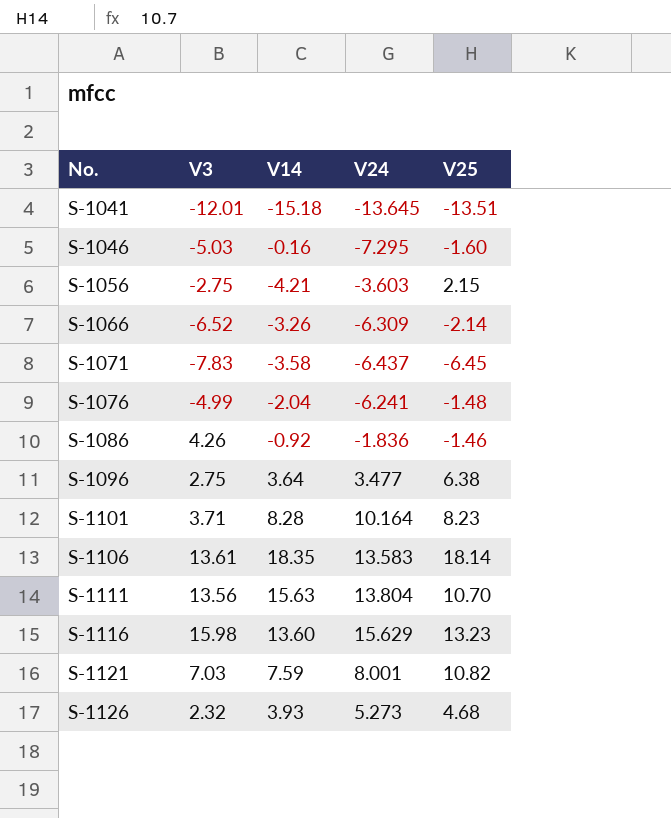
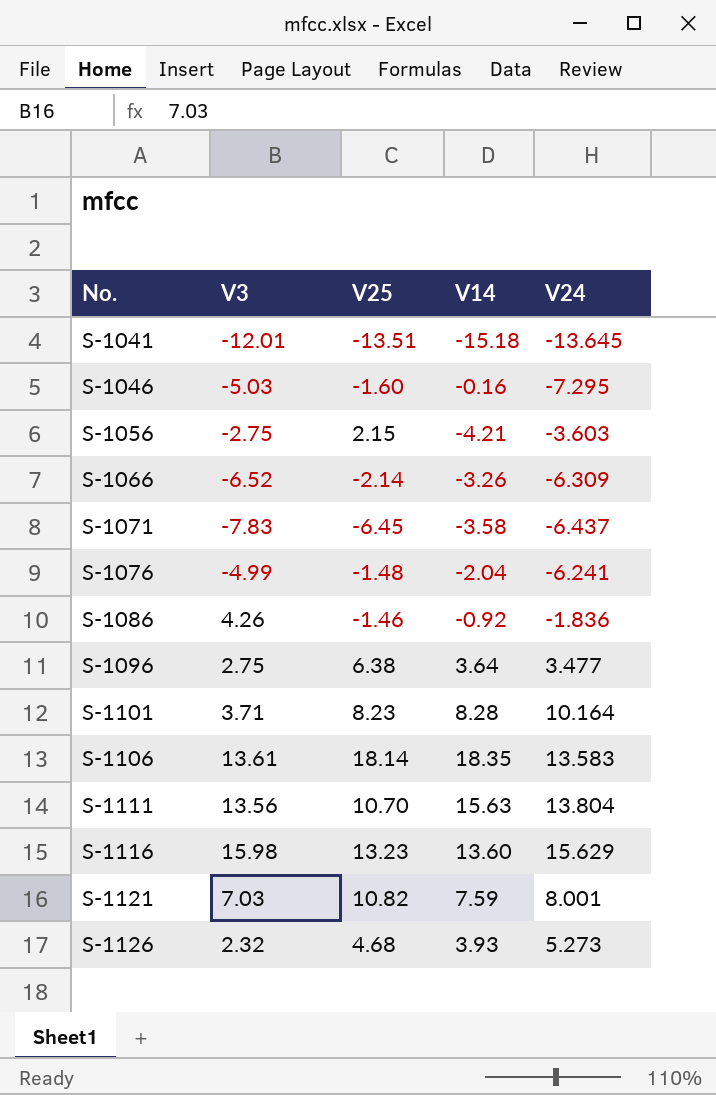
column V25 | position: 5 -> 3

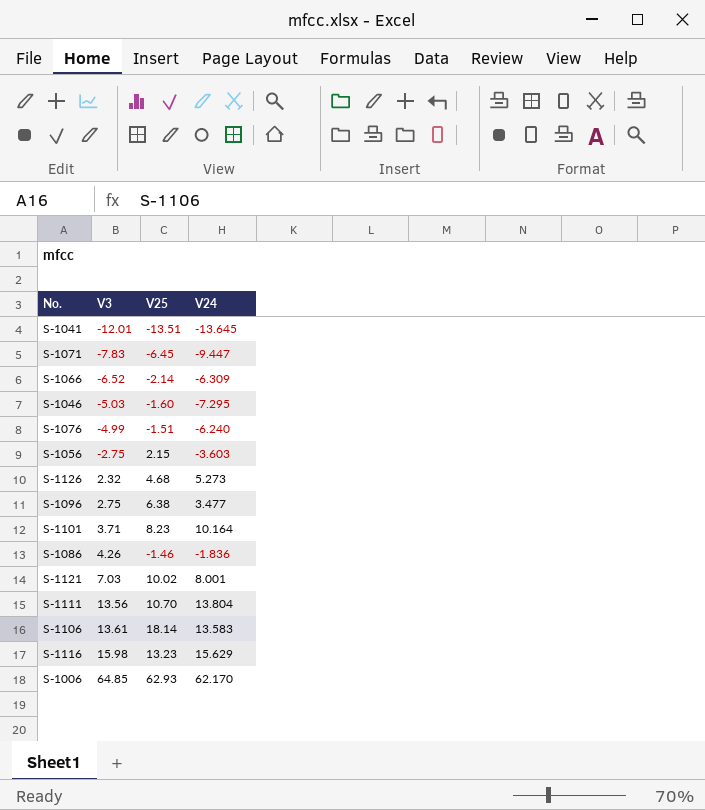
row order: No. ascending -> V3 ascending
column V14 | position: 4 -> none
S-1071 | V24: -6.437 -> -9.447
S-1076 | V25: -1.48 -> -1.51
S-1076 | V24: -6.241 -> -6.240
S-1121 | V25: 10.82 -> 10.02
row S-1006: none -> 64.85 | 62.93 | 62.170

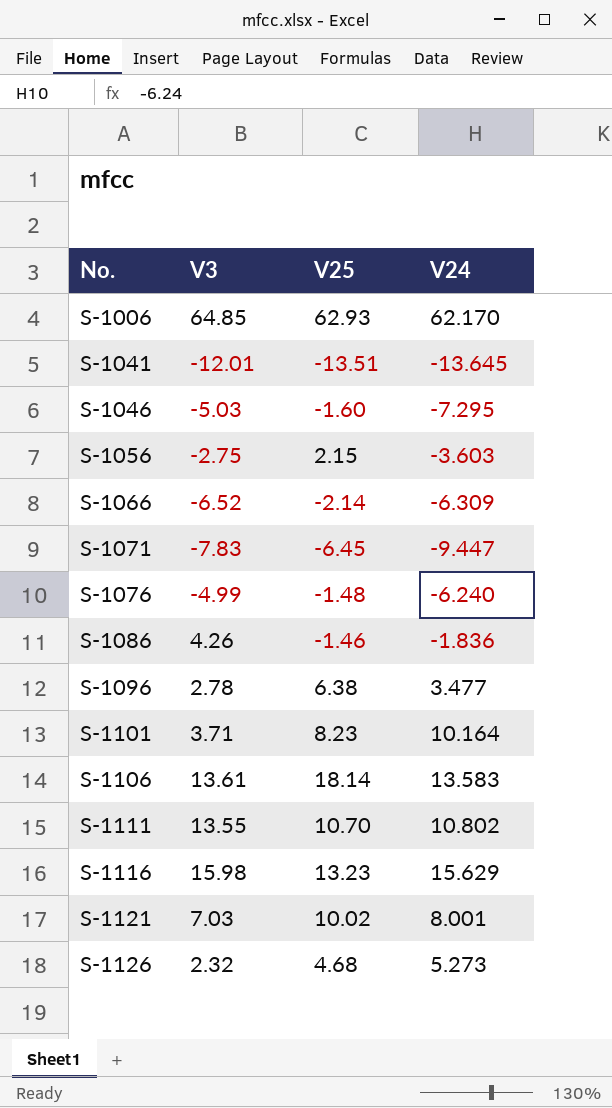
row order: V3 ascending -> No. ascending
S-1076 | V25: -1.51 -> -1.48
S-1096 | V3: 2.75 -> 2.78
S-1111 | V3: 13.56 -> 13.55
S-1111 | V24: 13.804 -> 10.802

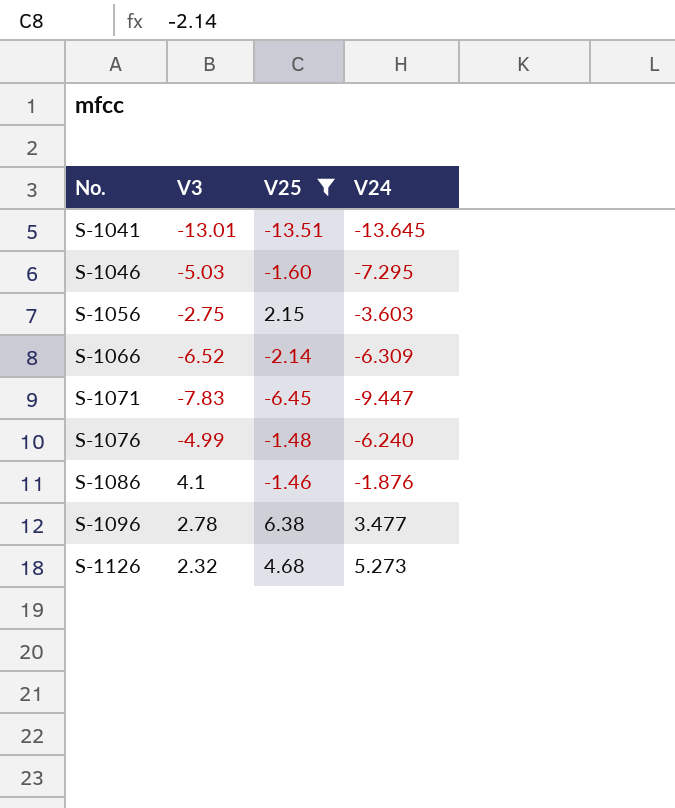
filter: none -> V25 <= 6.38
S-1041 | V3: -12.01 -> -13.01
S-1086 | V3: 4.26 -> 4.1
S-1086 | V24: -1.836 -> -1.876

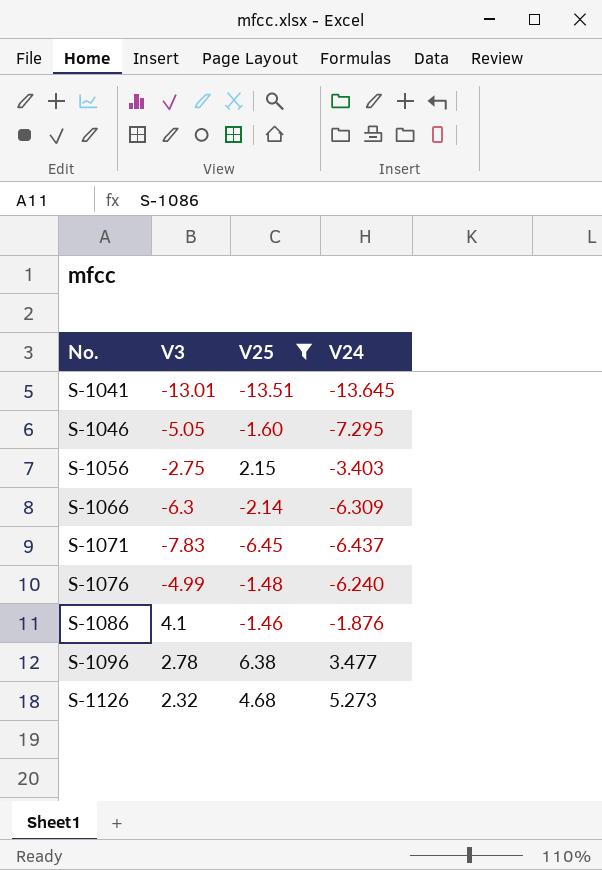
S-1046 | V3: -5.03 -> -5.05
S-1056 | V24: -3.603 -> -3.403
S-1066 | V3: -6.52 -> -6.3
S-1071 | V24: -9.447 -> -6.437

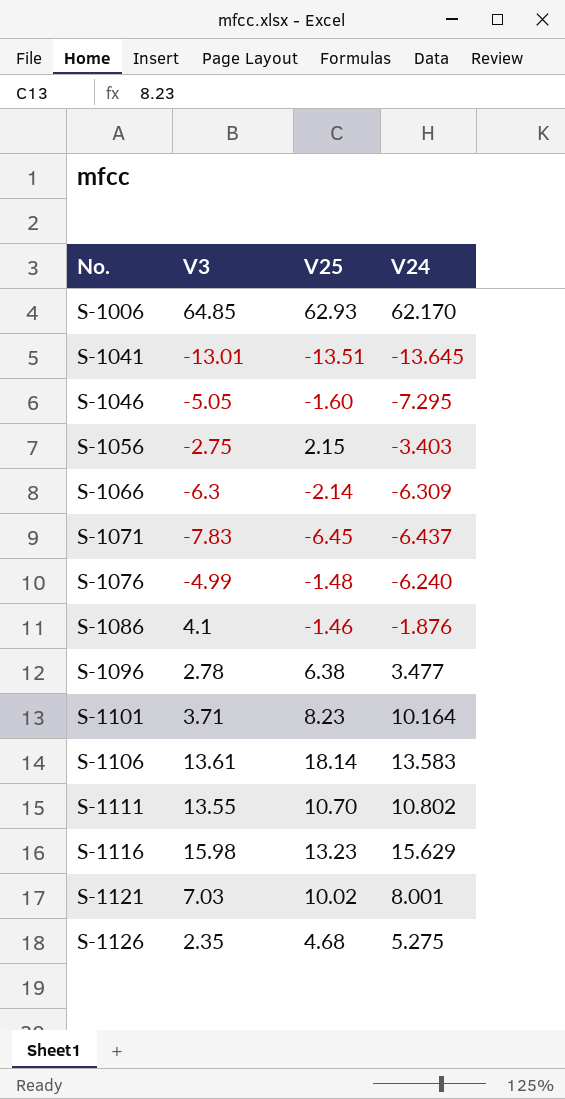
filter: V25 <= 6.38 -> none
S-1126 | V3: 2.32 -> 2.35
S-1126 | V24: 5.273 -> 5.275

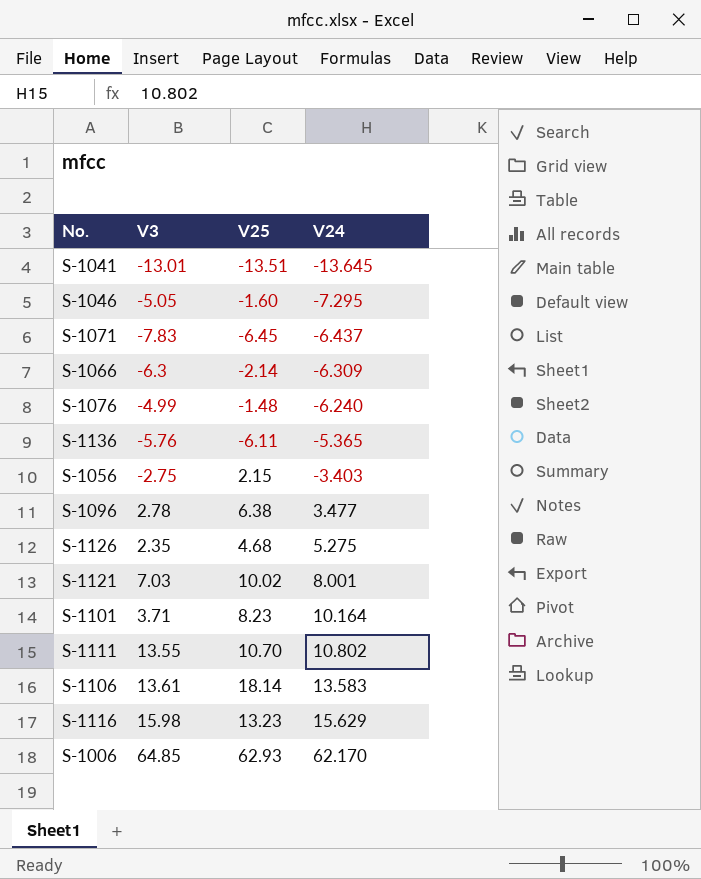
row order: No. ascending -> V24 ascending
row S-1086: 4.1 | -1.46 | -1.876 -> none
row S-1136: none -> -5.76 | -6.11 | -5.365

